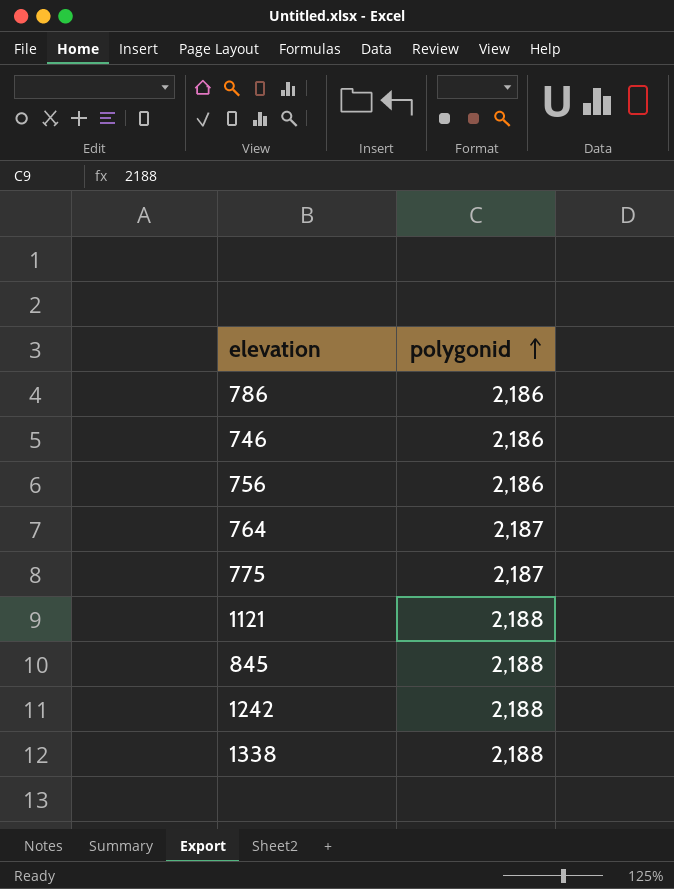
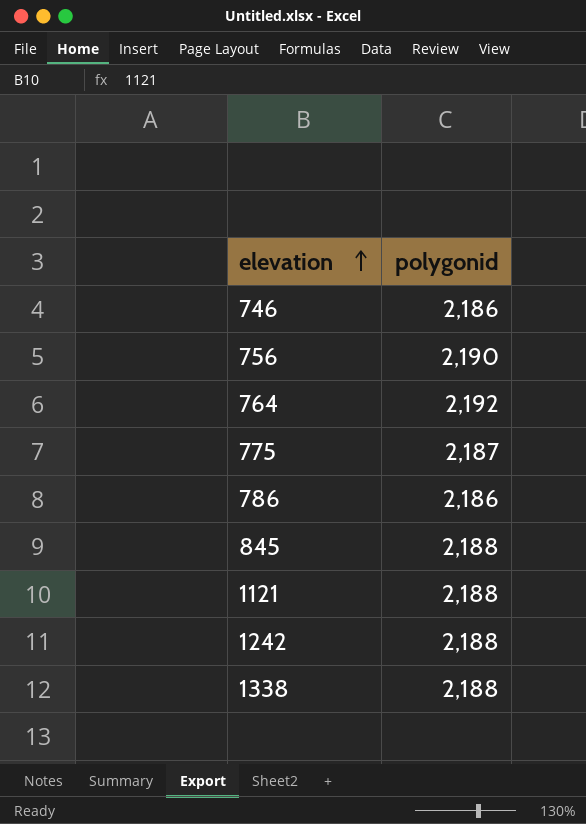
row order: polygonid ascending -> elevation ascending
756 | polygonid: 2,186 -> 2,190
764 | polygonid: 2,187 -> 2,192

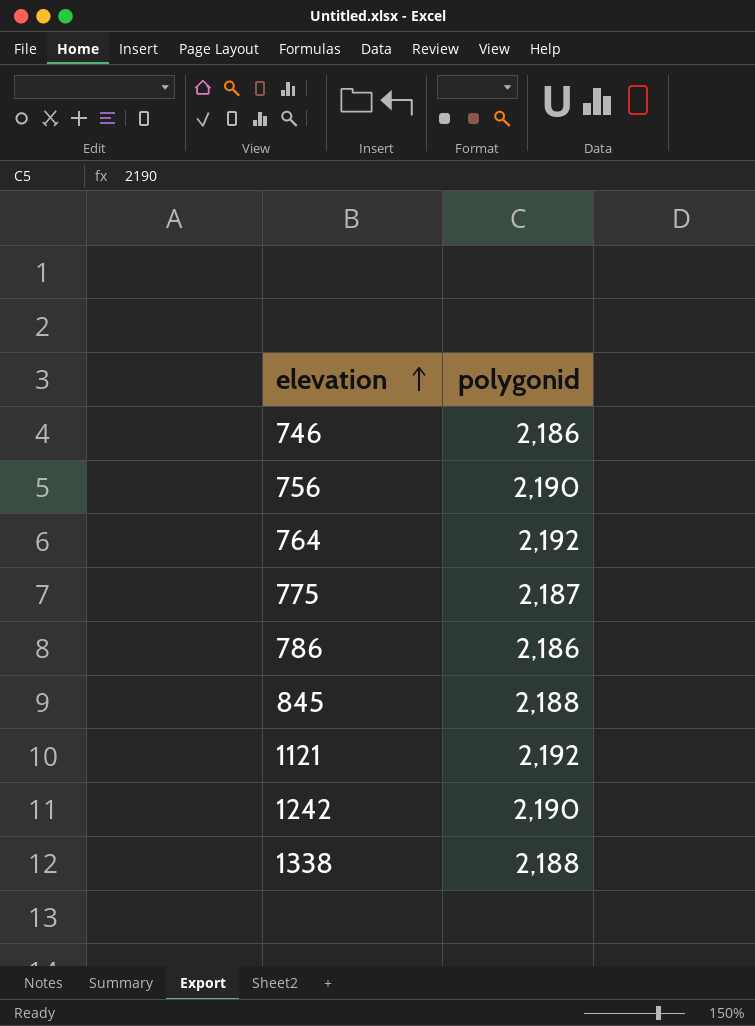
1121 | polygonid: 2,188 -> 2,192
1242 | polygonid: 2,188 -> 2,190

